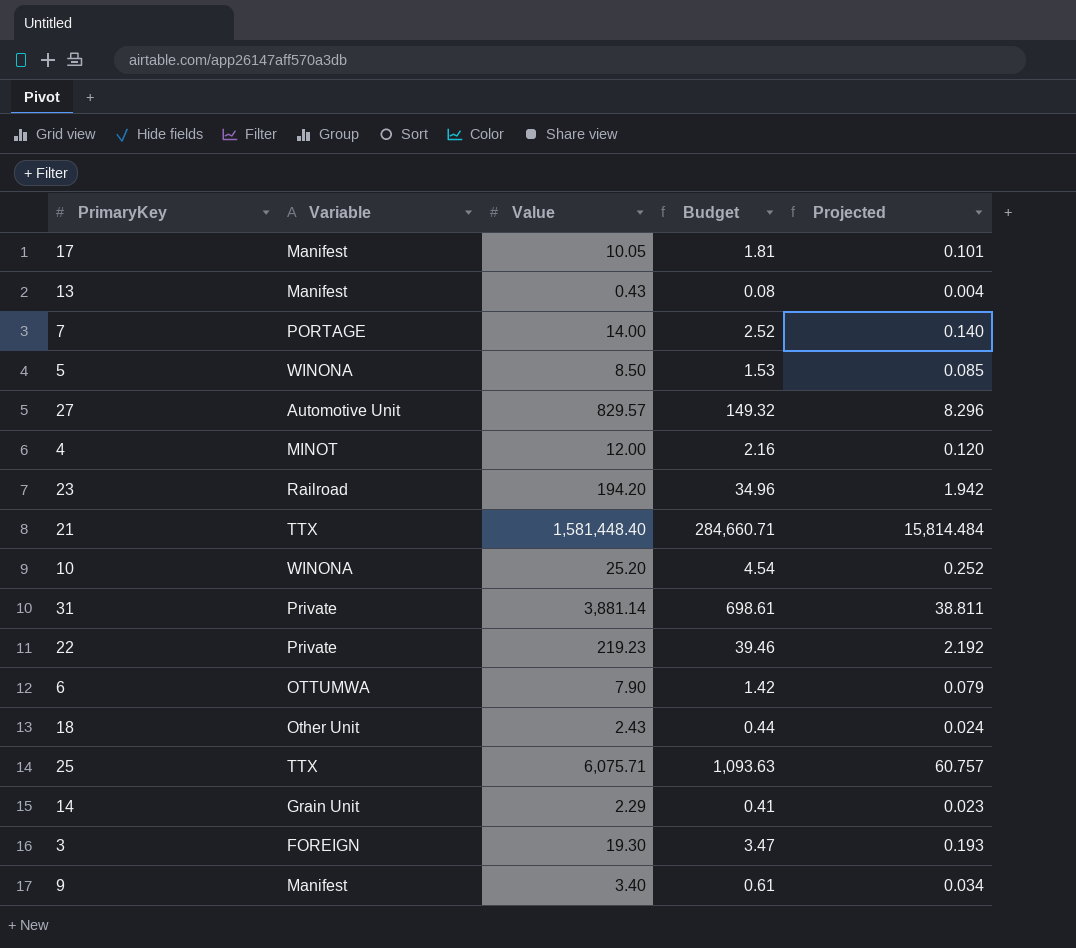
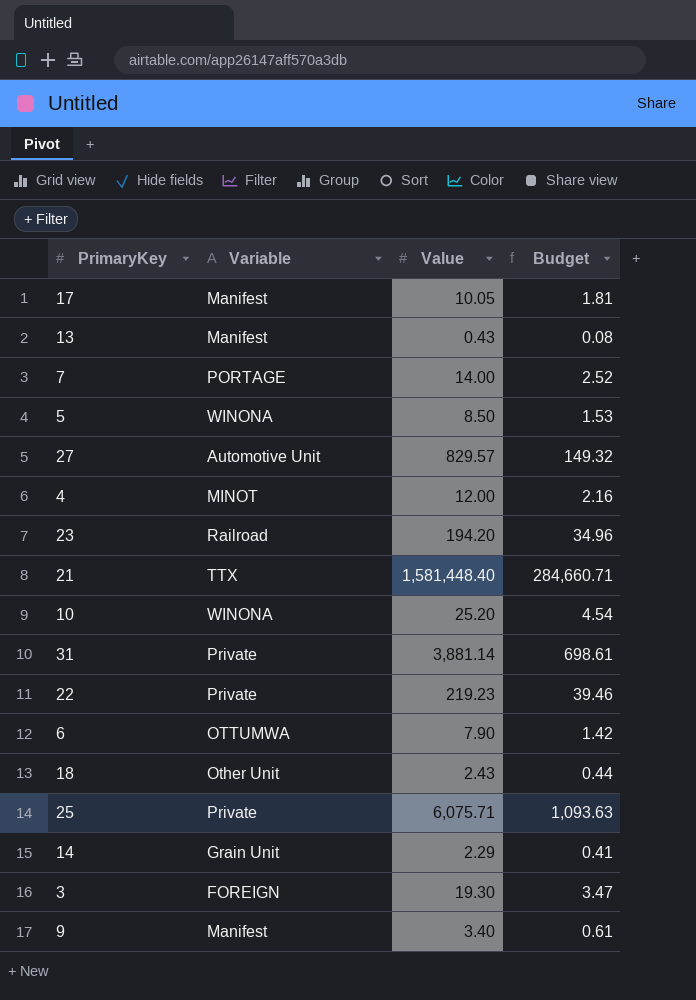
column Projected | formula: [Value] * 0.01 -> none
25 | Variable: TTX -> Private

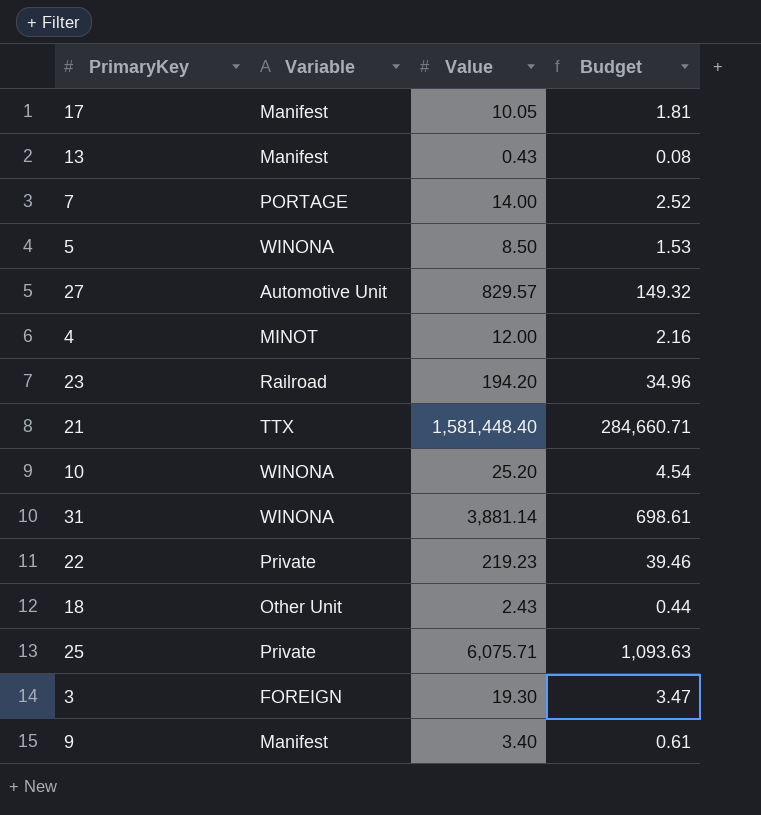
row 6: OTTUMWA | 7.90 | 1.42 -> none
row 14: Grain Unit | 2.29 | 0.41 -> none
31 | Variable: Private -> WINONA

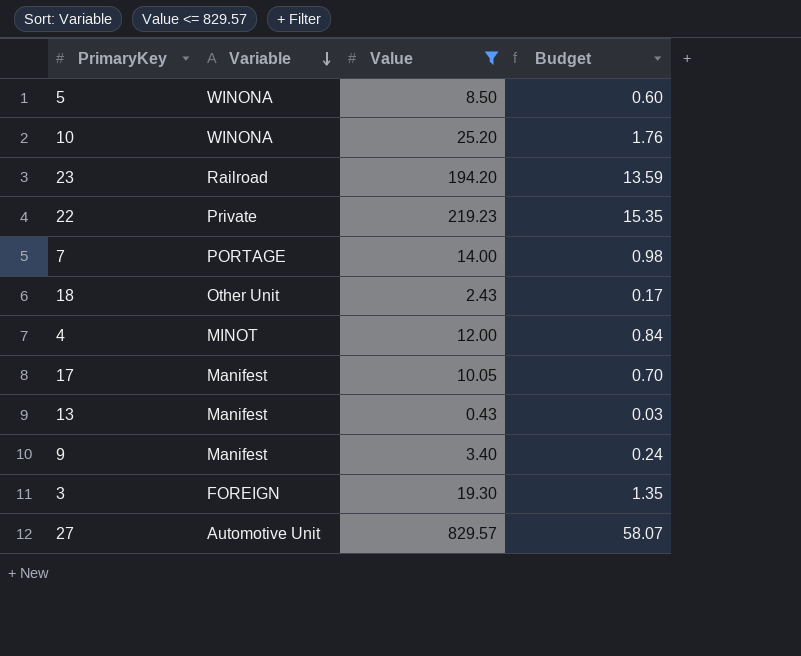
filter: none -> Value <= 829.57
row order: none -> Variable descending
column Budget | formula: [Value] * 0.18 -> [Value] * 0.07

